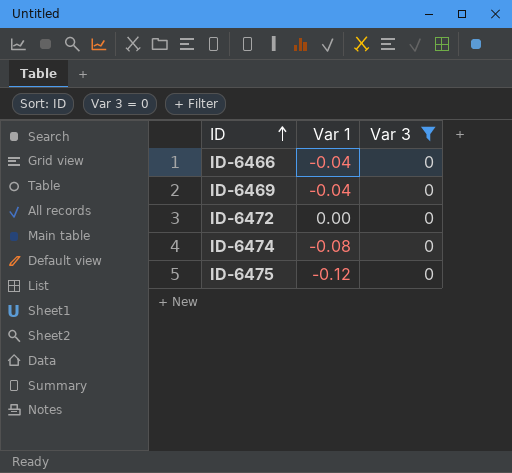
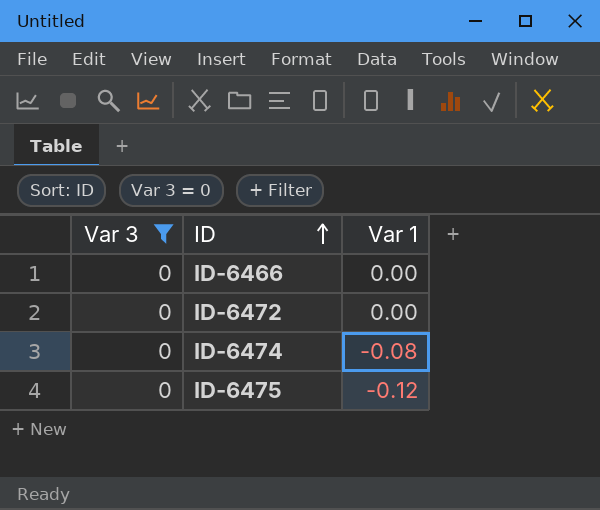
column Var 3 | position: 3 -> 1
row ID-6469: -0.04 | 0 -> none
ID-6466 | Var 1: -0.04 -> 0.00

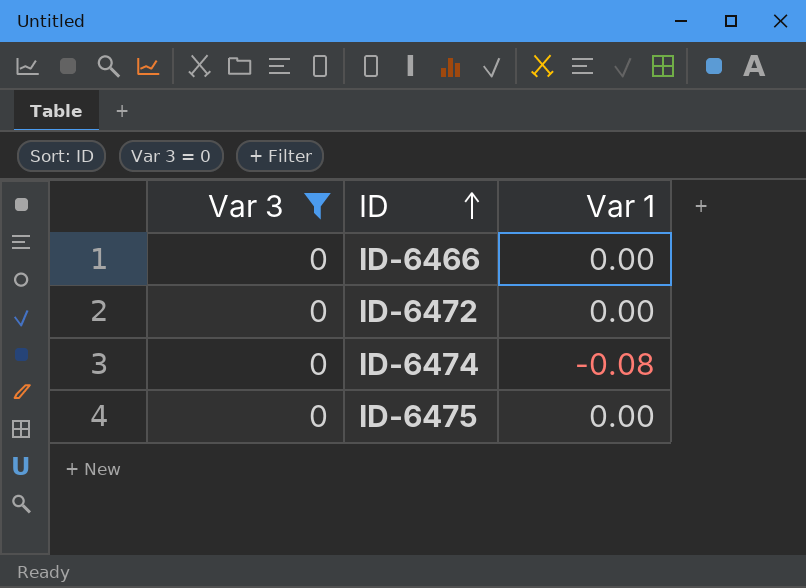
ID-6475 | Var 1: -0.12 -> 0.00

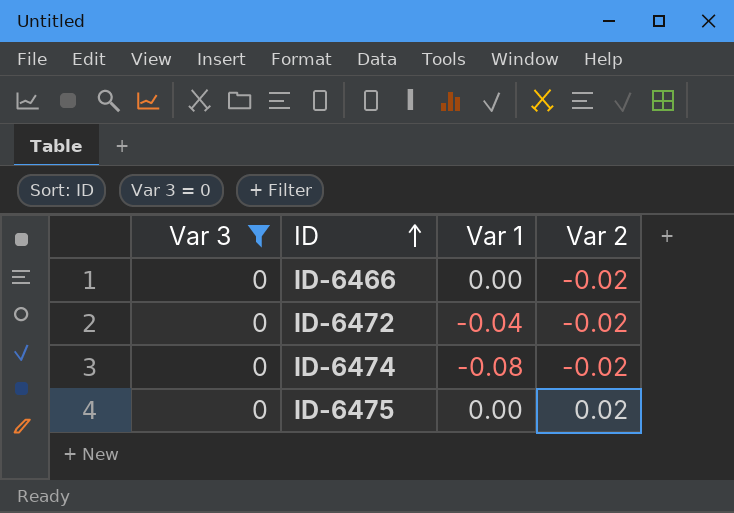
column Var 2 | position: none -> 4
ID-6472 | Var 1: 0.00 -> -0.04

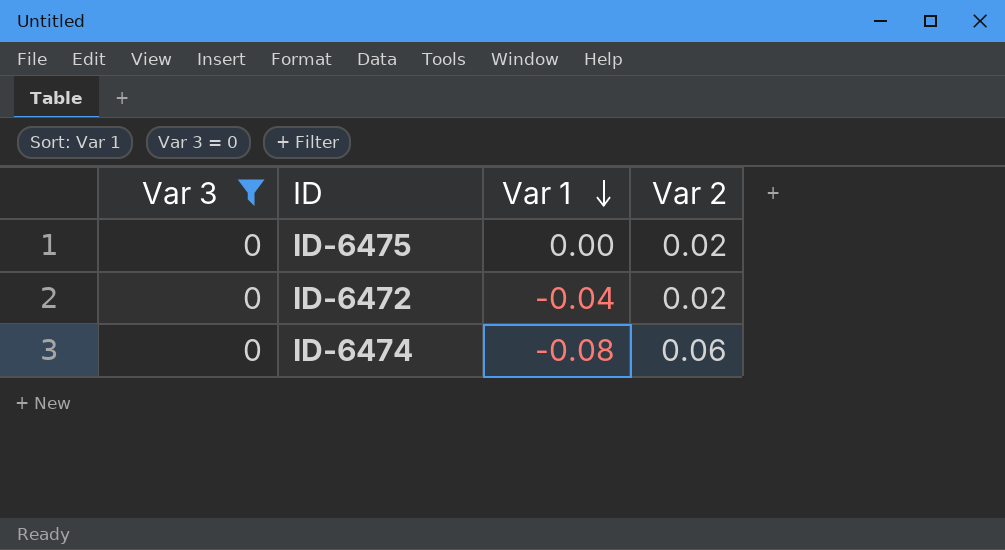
row order: ID ascending -> Var 1 descending
row ID-6466: 0 | 0.00 | -0.02 -> none
ID-6472 | Var 2: -0.02 -> 0.02
ID-6474 | Var 2: -0.02 -> 0.06

